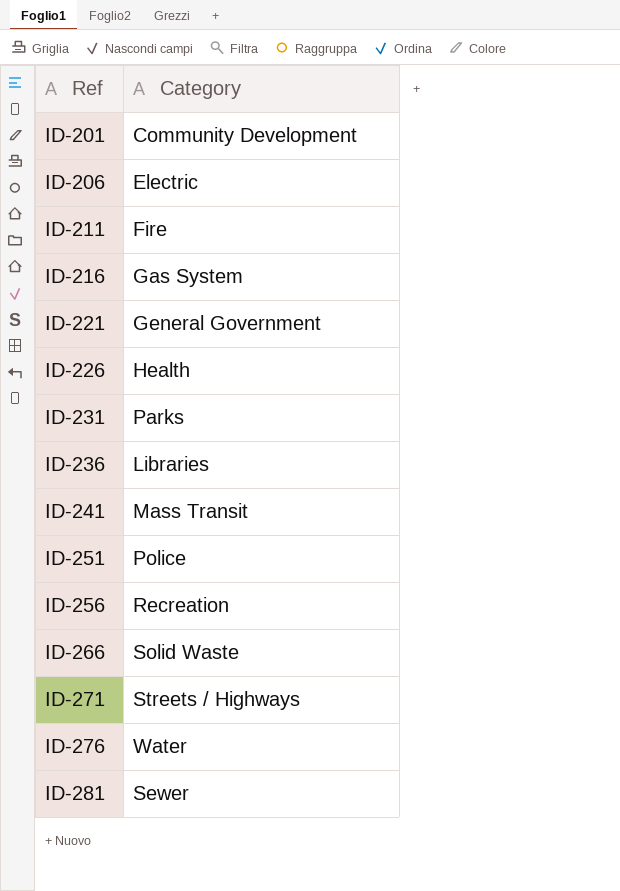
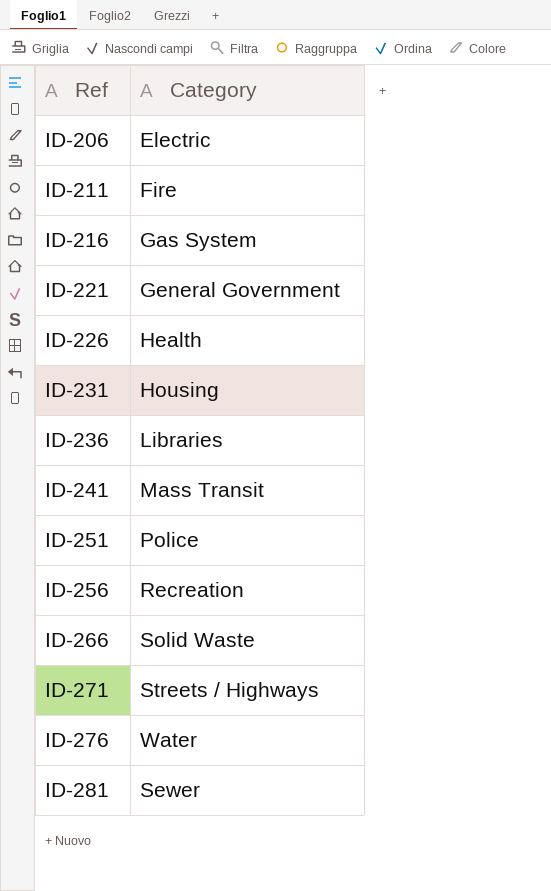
row ID-201: Community Development -> none
ID-231 | Category: Parks -> Housing

